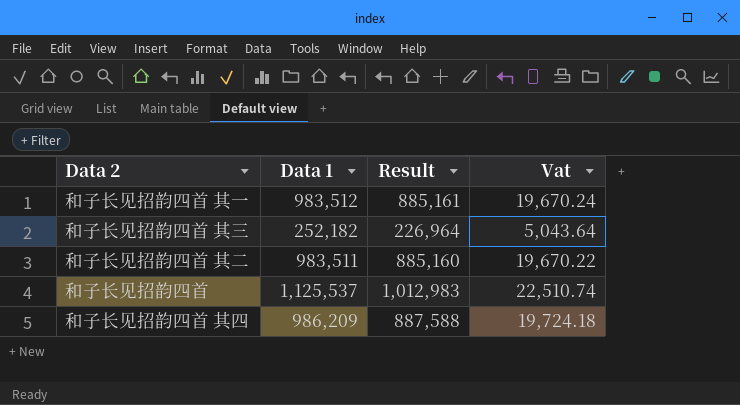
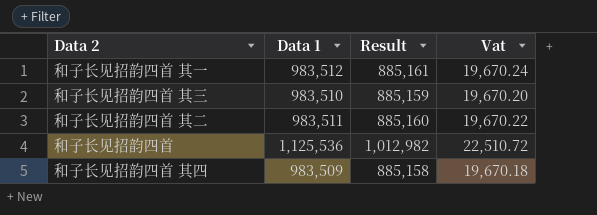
和子长见招韵四首 其三 | Data 1: 252,182 -> 983,510
和子长见招韵四首 其三 | Result: 226,964 -> 885,159
和子长见招韵四首 其三 | Vat: 5,043.64 -> 19,670.20
和子长见招韵四首 | Data 1: 1,125,537 -> 1,125,536
和子长见招韵四首 | Result: 1,012,983 -> 1,012,982
和子长见招韵四首 | Vat: 22,510.74 -> 22,510.72
和子长见招韵四首 其四 | Data 1: 986,209 -> 983,509
和子长见招韵四首 其四 | Result: 887,588 -> 885,158
和子长见招韵四首 其四 | Vat: 19,724.18 -> 19,670.18

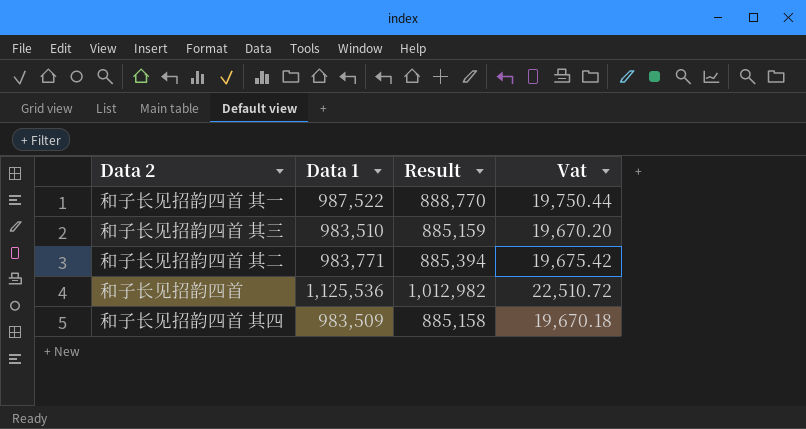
和子长见招韵四首 其一 | Data 1: 983,512 -> 987,522
和子长见招韵四首 其一 | Result: 885,161 -> 888,770
和子长见招韵四首 其一 | Vat: 19,670.24 -> 19,750.44
和子长见招韵四首 其二 | Data 1: 983,511 -> 983,771
和子长见招韵四首 其二 | Result: 885,160 -> 885,394
和子长见招韵四首 其二 | Vat: 19,670.22 -> 19,675.42

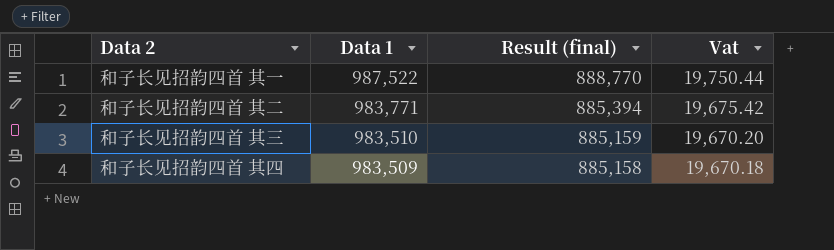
row order: none -> Data 1 descending
column name: Result -> Result (final)
row 和子长见招韵四首: 1,125,536 | 1,012,982 | 22,510.72 -> none

